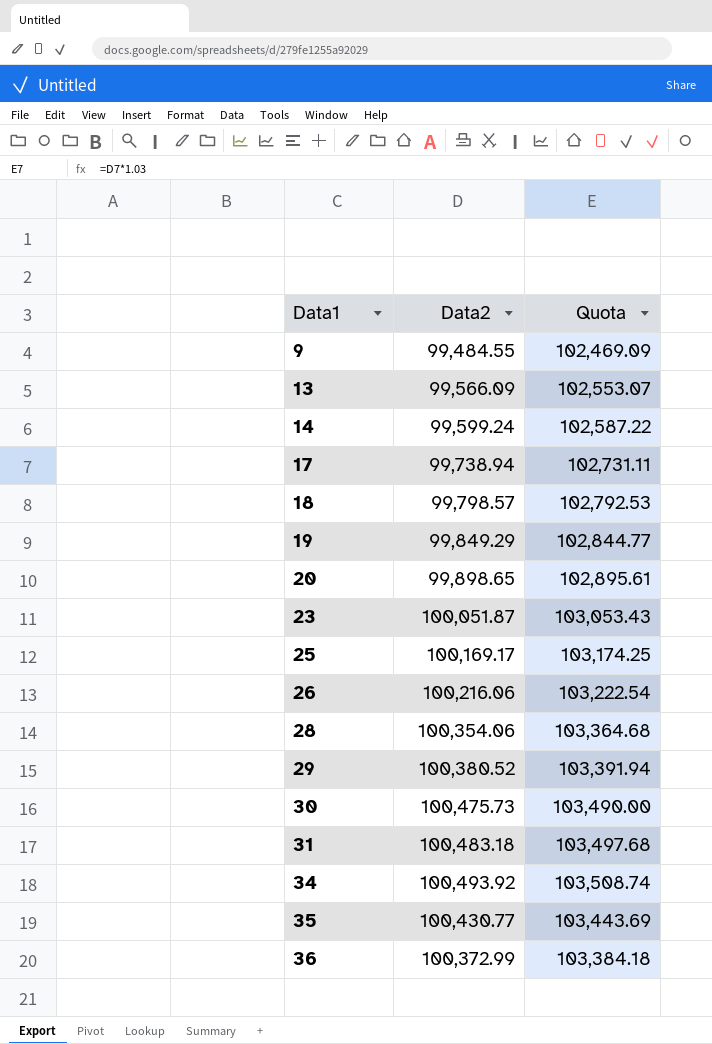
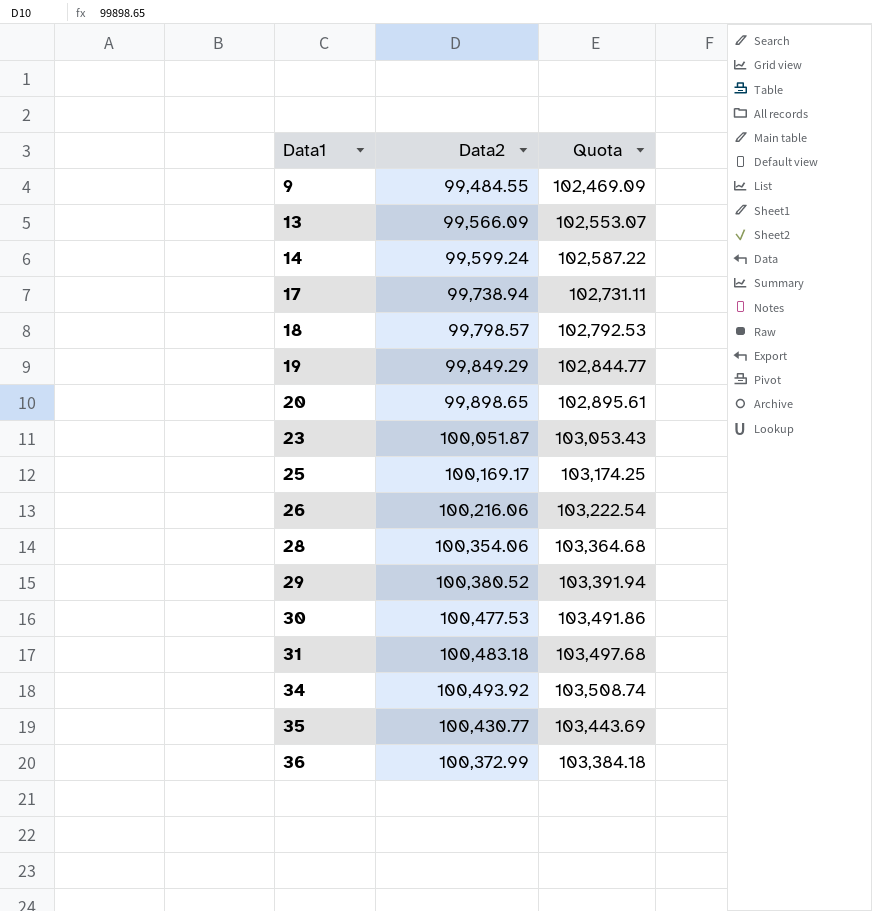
30 | Data2: 100,475.73 -> 100,477.53
30 | Quota: 103,490.00 -> 103,491.86

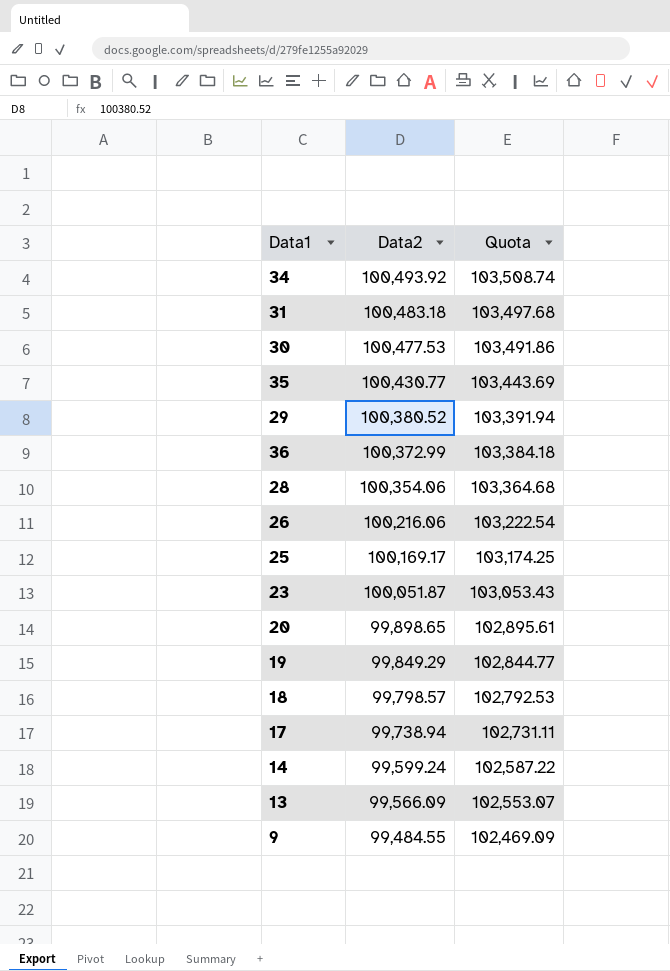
row order: Data1 ascending -> Data2 descending

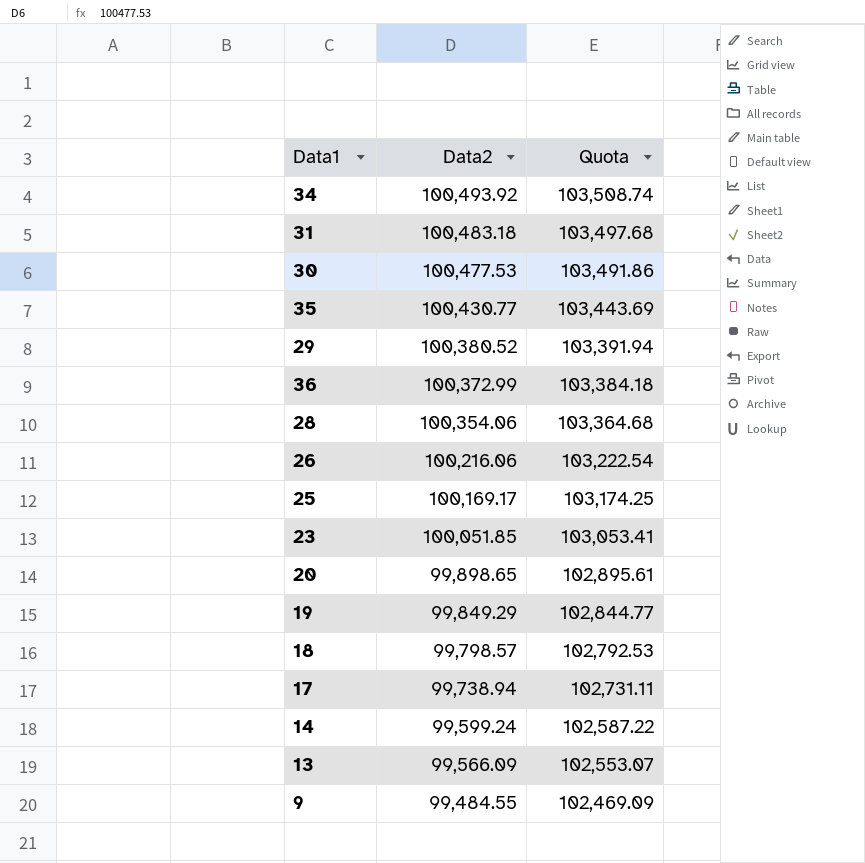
23 | Data2: 100,051.87 -> 100,051.85
23 | Quota: 103,053.43 -> 103,053.41

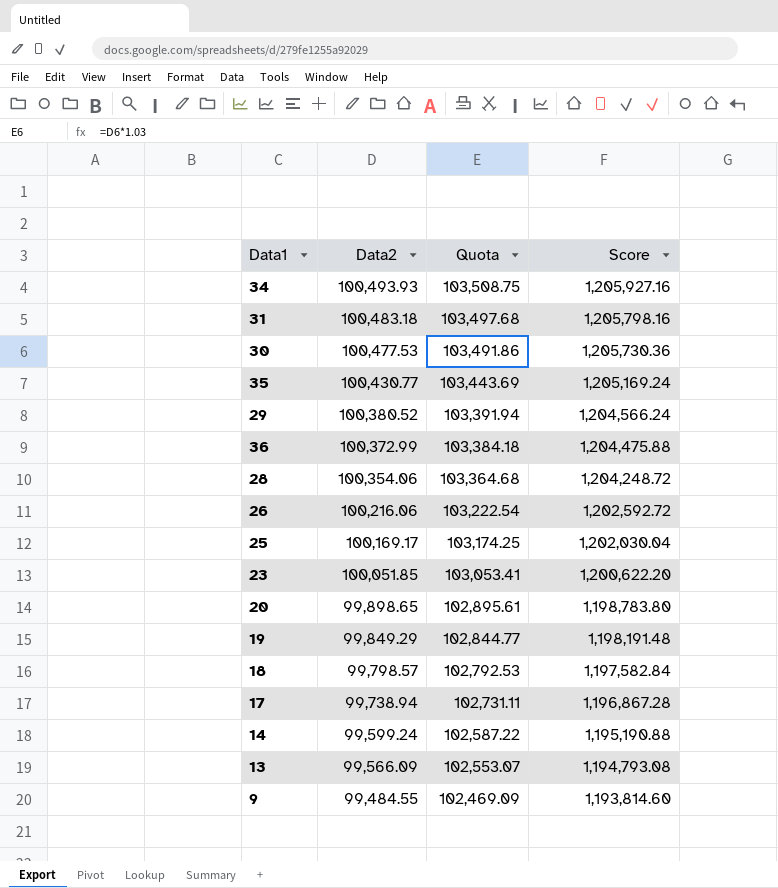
column Score | formula: none -> [Data2] * 12
34 | Data2: 100,493.92 -> 100,493.93
34 | Quota: 103,508.74 -> 103,508.75

